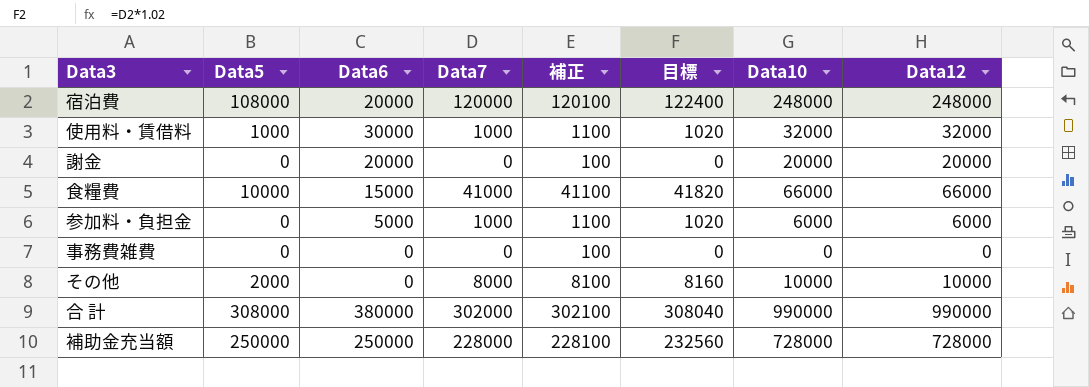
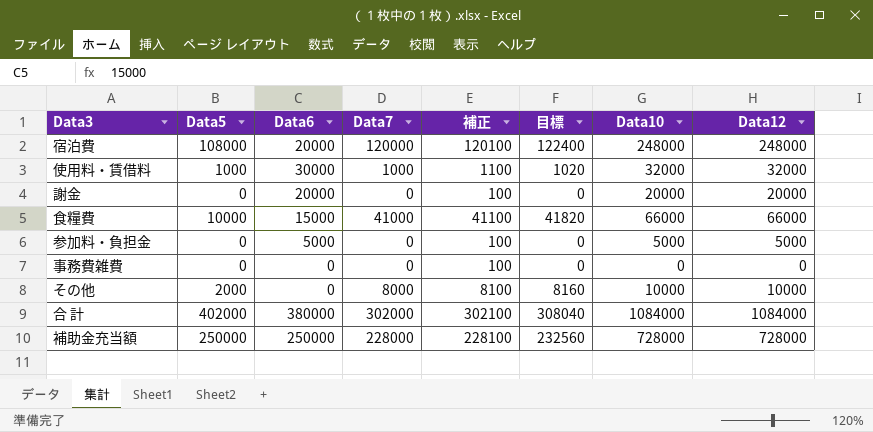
参加料・負担金 | Data7: 1000 -> 0
参加料・負担金 | 補正: 1100 -> 100
参加料・負担金 | 目標: 1020 -> 0
参加料・負担金 | Data10: 6000 -> 5000
参加料・負担金 | Data12: 6000 -> 5000
合 計 | Data5: 308000 -> 402000
合 計 | Data10: 990000 -> 1084000
合 計 | Data12: 990000 -> 1084000

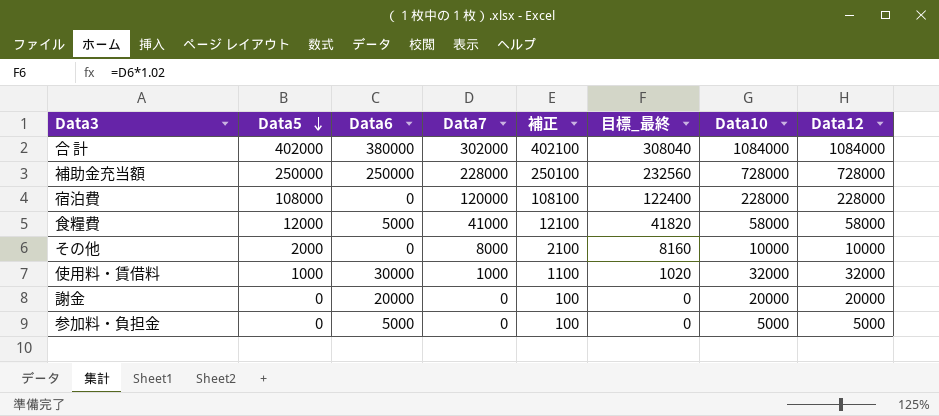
row order: none -> Data5 descending
column 補正 | formula: [Data7] + 100 -> [Data5] + 100
column name: 目標 -> 目標_最終
row 事務費雑費: 0 | 0 | 0 | 100 | 0 | 0 | 0 -> none
宿泊費 | Data6: 20000 -> 0
宿泊費 | Data10: 248000 -> 228000
宿泊費 | Data12: 248000 -> 228000
食糧費 | Data5: 10000 -> 12000
食糧費 | Data6: 15000 -> 5000
食糧費 | Data10: 66000 -> 58000
食糧費 | Data12: 66000 -> 58000

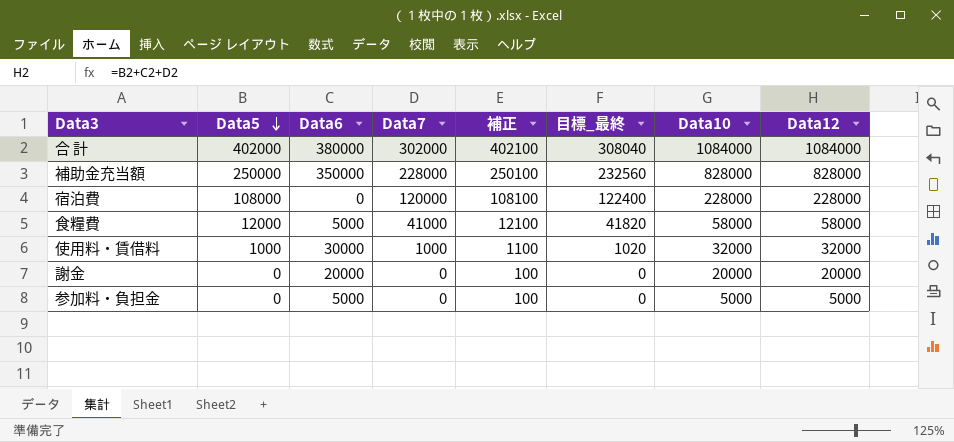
row その他: 2000 | 0 | 8000 | 2100 | 8160 | 10000 | 10000 -> none
補助金充当額 | Data6: 250000 -> 350000
補助金充当額 | Data10: 728000 -> 828000
補助金充当額 | Data12: 728000 -> 828000

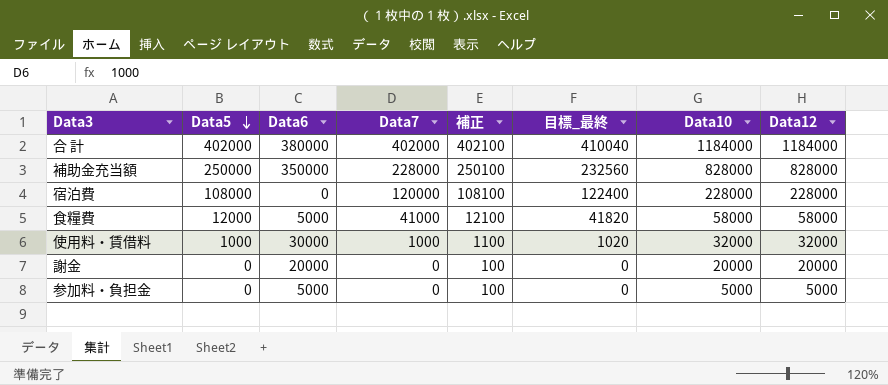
合 計 | Data7: 302000 -> 402000
合 計 | 目標_最終: 308040 -> 410040
合 計 | Data10: 1084000 -> 1184000
合 計 | Data12: 1084000 -> 1184000

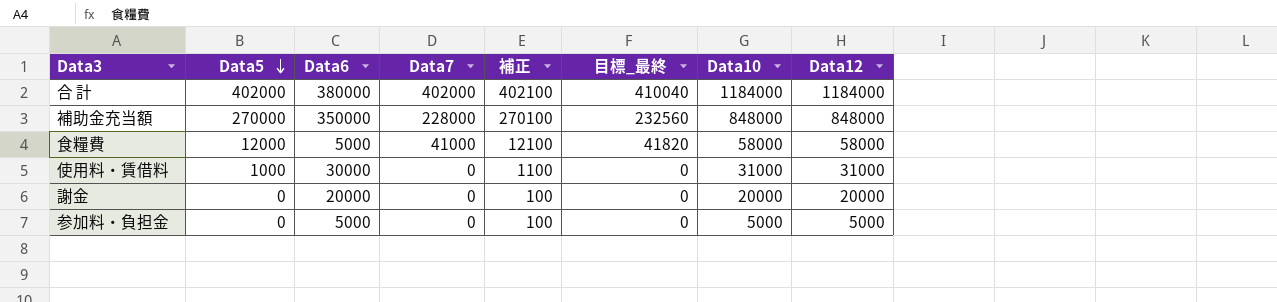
row 宿泊費: 108000 | 0 | 120000 | 108100 | 122400 | 228000 | 228000 -> none
補助金充当額 | Data5: 250000 -> 270000
補助金充当額 | 補正: 250100 -> 270100
補助金充当額 | Data10: 828000 -> 848000
補助金充当額 | Data12: 828000 -> 848000
使用料・賃借料 | Data7: 1000 -> 0
使用料・賃借料 | 目標_最終: 1020 -> 0
使用料・賃借料 | Data10: 32000 -> 31000
使用料・賃借料 | Data12: 32000 -> 31000

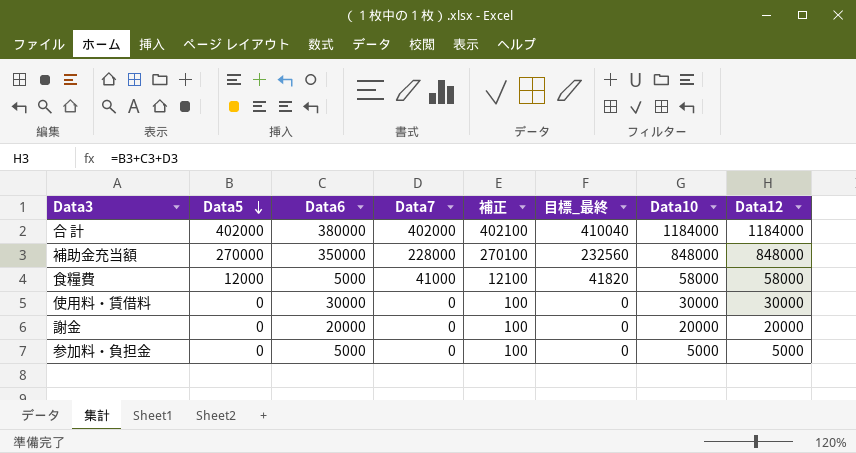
使用料・賃借料 | Data5: 1000 -> 0
使用料・賃借料 | 補正: 1100 -> 100
使用料・賃借料 | Data10: 31000 -> 30000
使用料・賃借料 | Data12: 31000 -> 30000

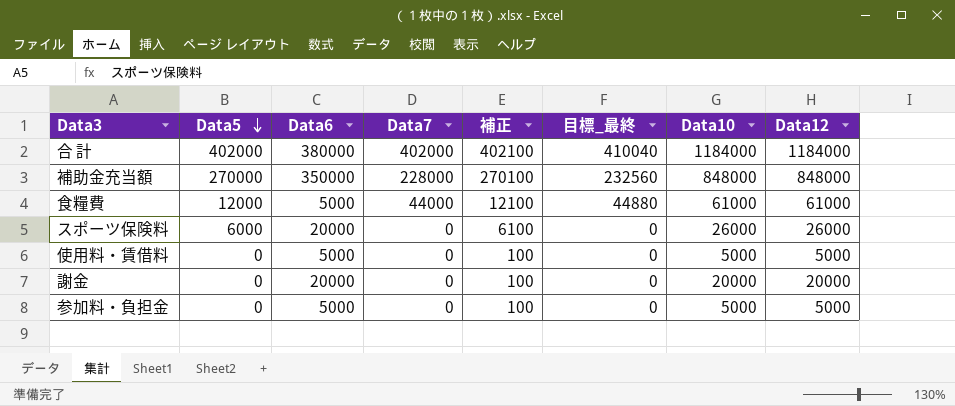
食糧費 | Data7: 41000 -> 44000
食糧費 | 目標_最終: 41820 -> 44880
食糧費 | Data10: 58000 -> 61000
食糧費 | Data12: 58000 -> 61000
row スポーツ保険料: none -> 6000 | 20000 | 0 | 6100 | 0 | 26000 | 26000
使用料・賃借料 | Data6: 30000 -> 5000
使用料・賃借料 | Data10: 30000 -> 5000
使用料・賃借料 | Data12: 30000 -> 5000

